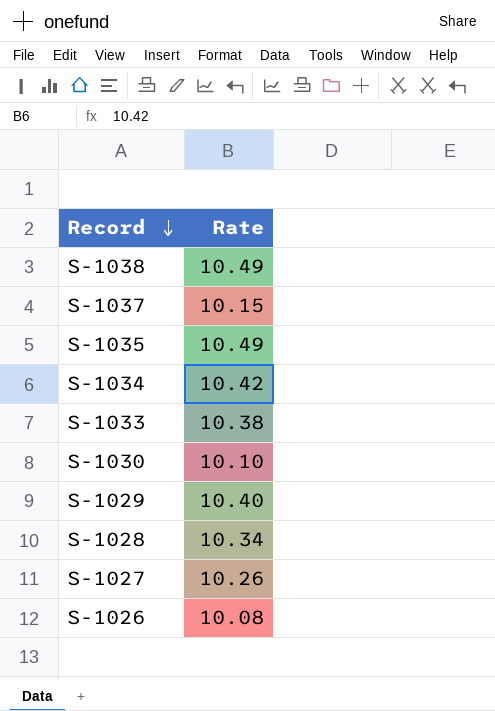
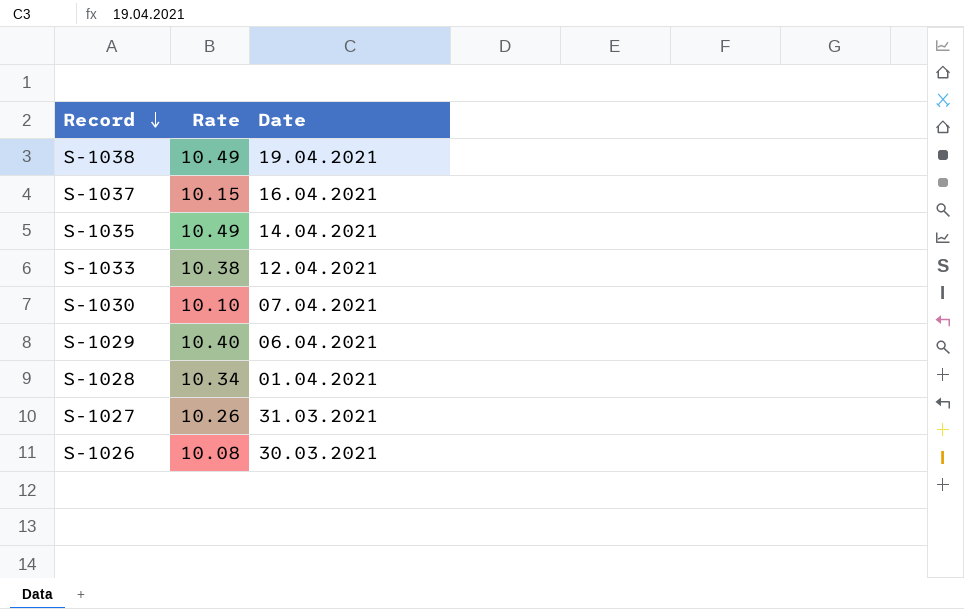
column Date | position: none -> 3
row S-1034: 10.42 -> none

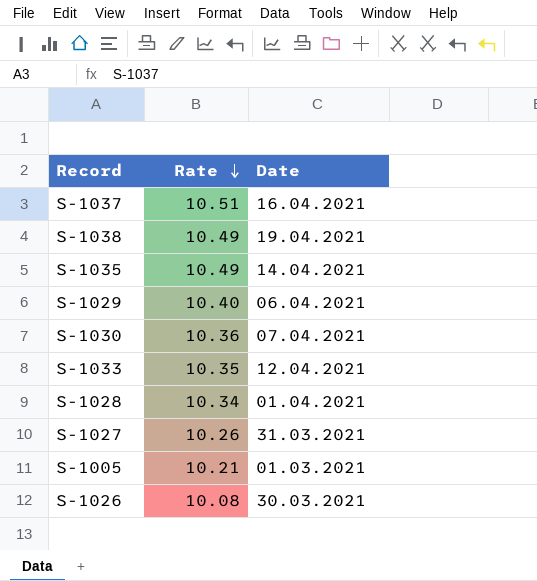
row order: Record descending -> Rate descending
S-1037 | Rate: 10.15 -> 10.51
S-1030 | Rate: 10.10 -> 10.36
S-1033 | Rate: 10.38 -> 10.35
row S-1005: none -> 10.21 | 01.03.2021

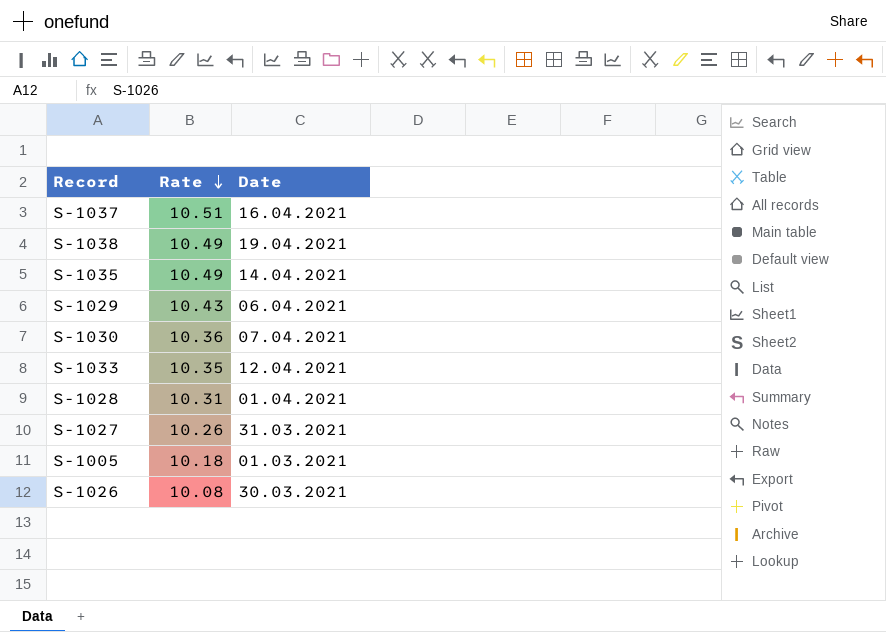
S-1029 | Rate: 10.40 -> 10.43
S-1028 | Rate: 10.34 -> 10.31
S-1005 | Rate: 10.21 -> 10.18

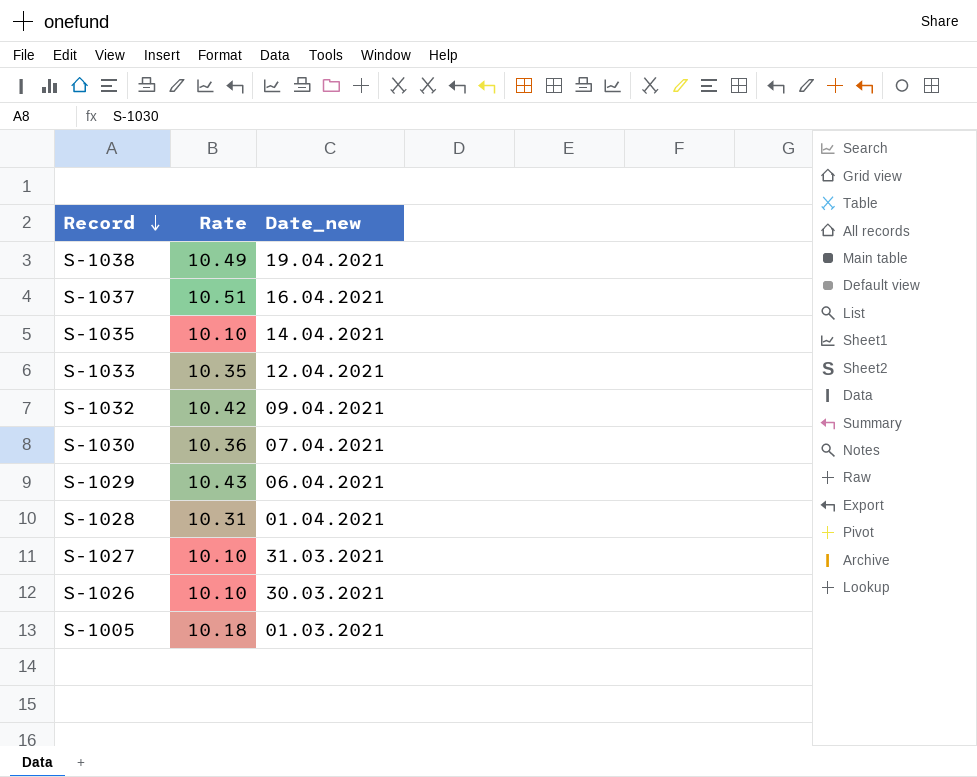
row order: Rate descending -> Record descending
column name: Date -> Date_new
S-1035 | Rate: 10.49 -> 10.10
row S-1032: none -> 10.42 | 09.04.2021
S-1027 | Rate: 10.26 -> 10.10
S-1026 | Rate: 10.08 -> 10.10

